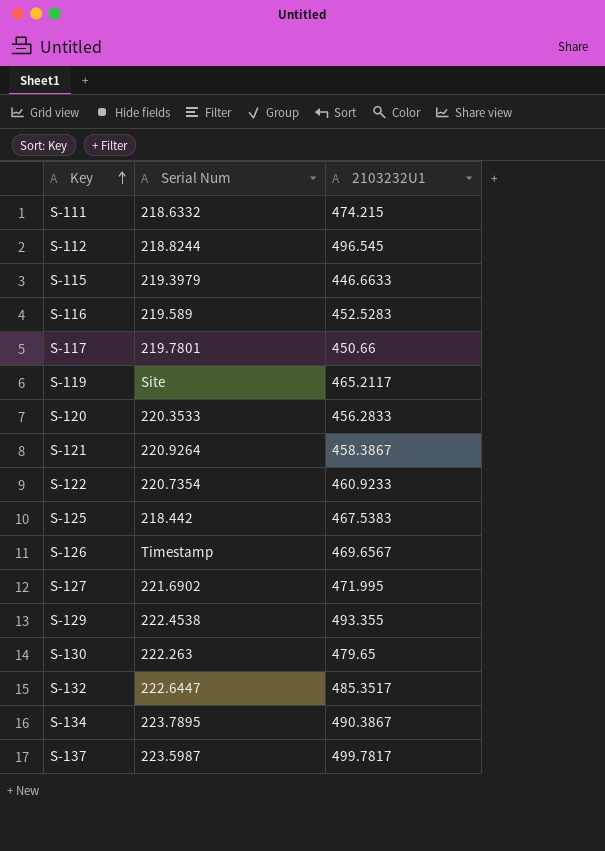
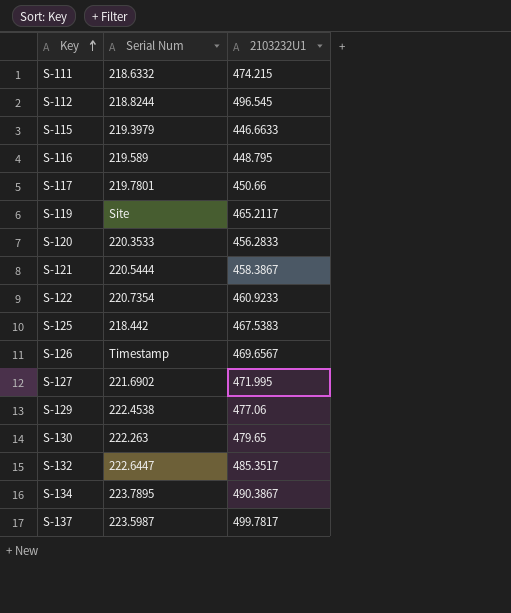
S-116 | 2103232U1: 452.5283 -> 448.795
S-121 | Serial Num: 220.9264 -> 220.5444
S-129 | 2103232U1: 493.355 -> 477.06

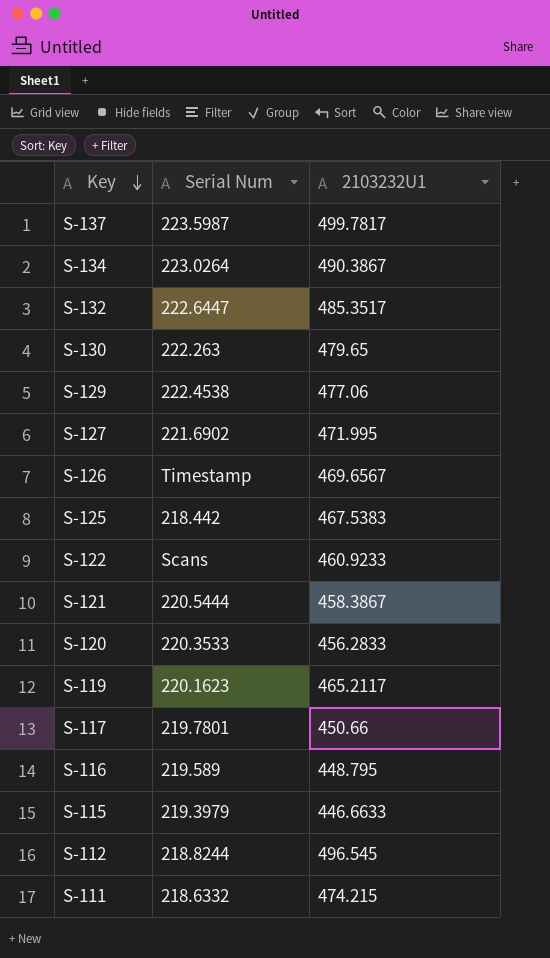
row order: Key ascending -> Key descending
S-134 | Serial Num: 223.7895 -> 223.0264
S-122 | Serial Num: 220.7354 -> Scans
S-119 | Serial Num: Site -> 220.1623

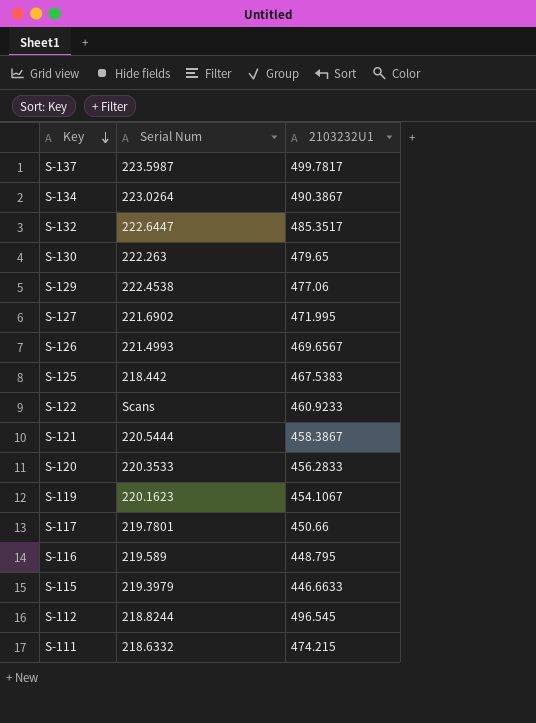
S-126 | Serial Num: Timestamp -> 221.4993
S-119 | 2103232U1: 465.2117 -> 454.1067

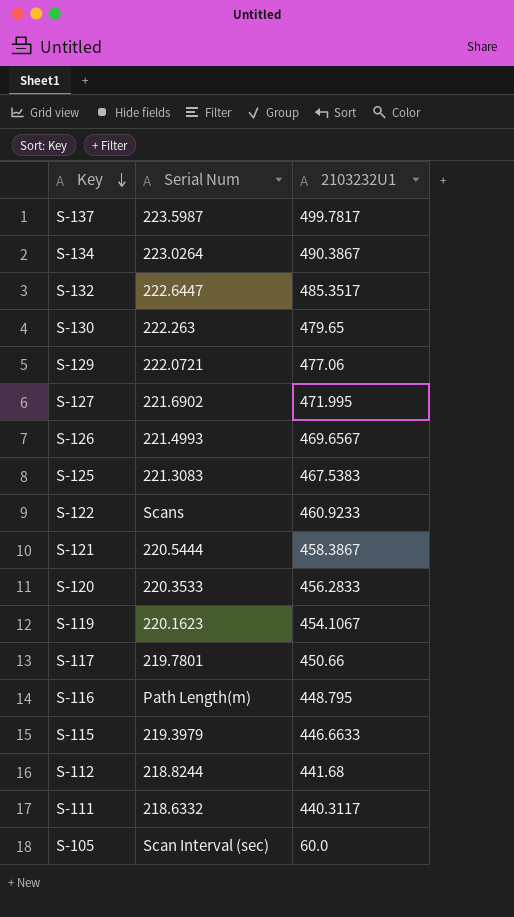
S-129 | Serial Num: 222.4538 -> 222.0721
S-125 | Serial Num: 218.442 -> 221.3083
S-116 | Serial Num: 219.589 -> Path Length(m)
S-112 | 2103232U1: 496.545 -> 441.68
S-111 | 2103232U1: 474.215 -> 440.3117
row S-105: none -> Scan Interval (sec) | 60.0

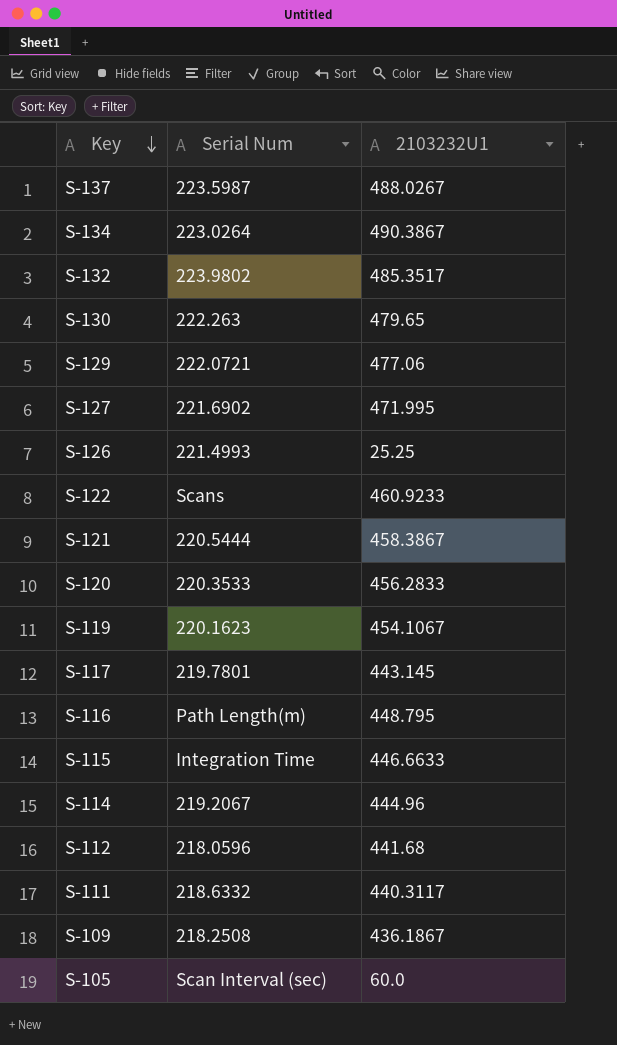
row S-125: 221.3083 | 467.5383 -> none
S-137 | 2103232U1: 499.7817 -> 488.0267
S-132 | Serial Num: 222.6447 -> 223.9802
S-126 | 2103232U1: 469.6567 -> 25.25
S-117 | 2103232U1: 450.66 -> 443.145
S-115 | Serial Num: 219.3979 -> Integration Time
row S-114: none -> 219.2067 | 444.96
S-112 | Serial Num: 218.8244 -> 218.0596
row S-109: none -> 218.2508 | 436.1867

